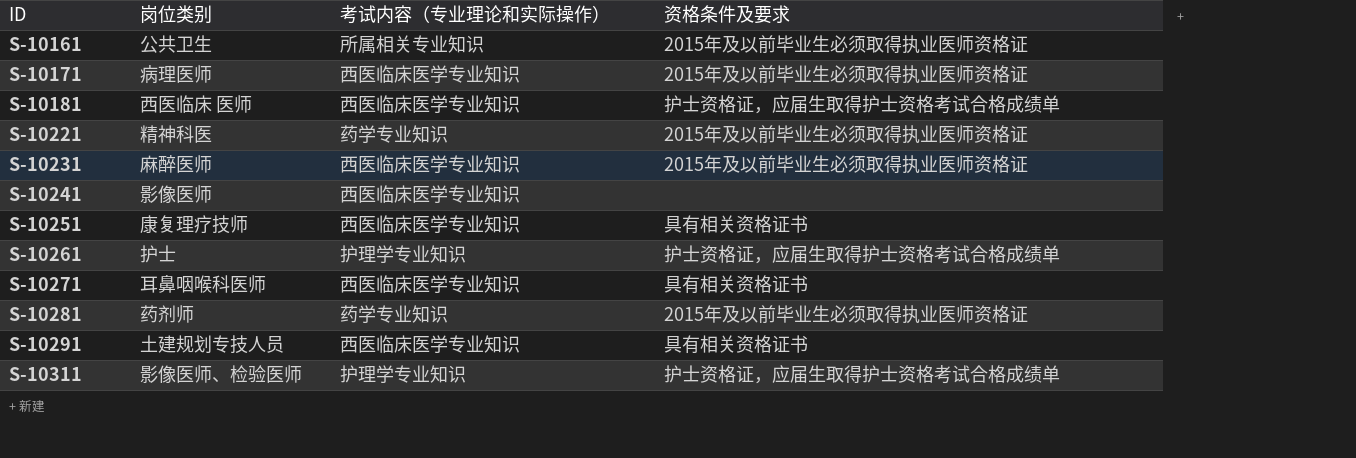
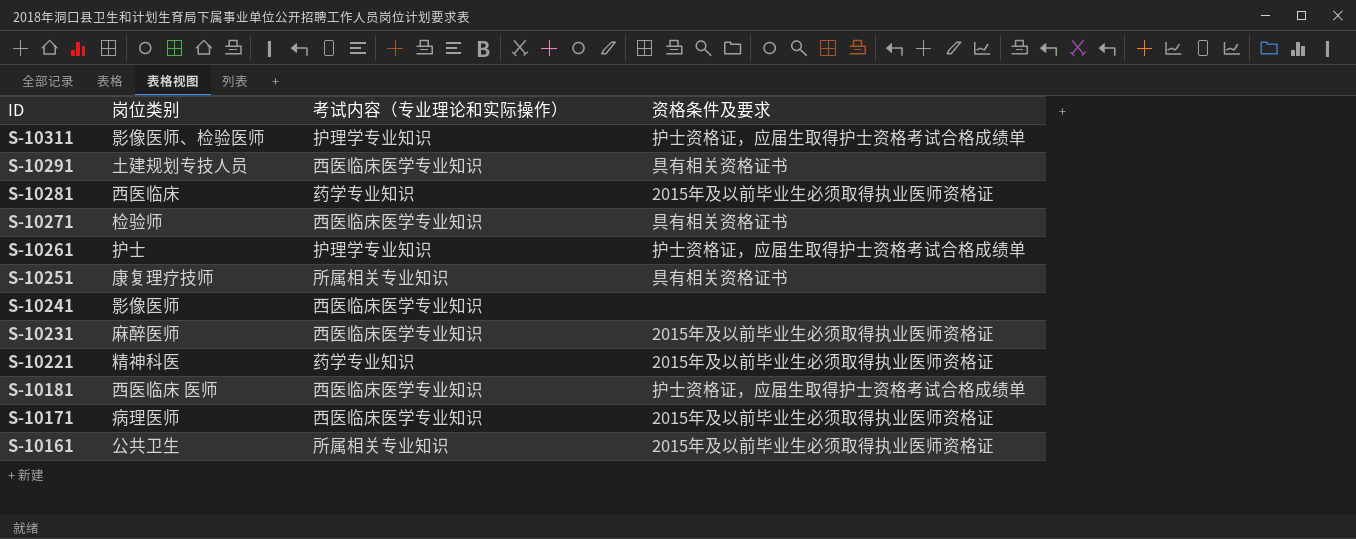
row order: ID ascending -> ID descending
S-10281 | 岗位类别: 药剂师 -> 西医临床
S-10271 | 岗位类别: 耳鼻咽喉科医师 -> 检验师
S-10251 | 考试内容（专业理论和实际操作）: 西医临床医学专业知识 -> 所属相关专业知识

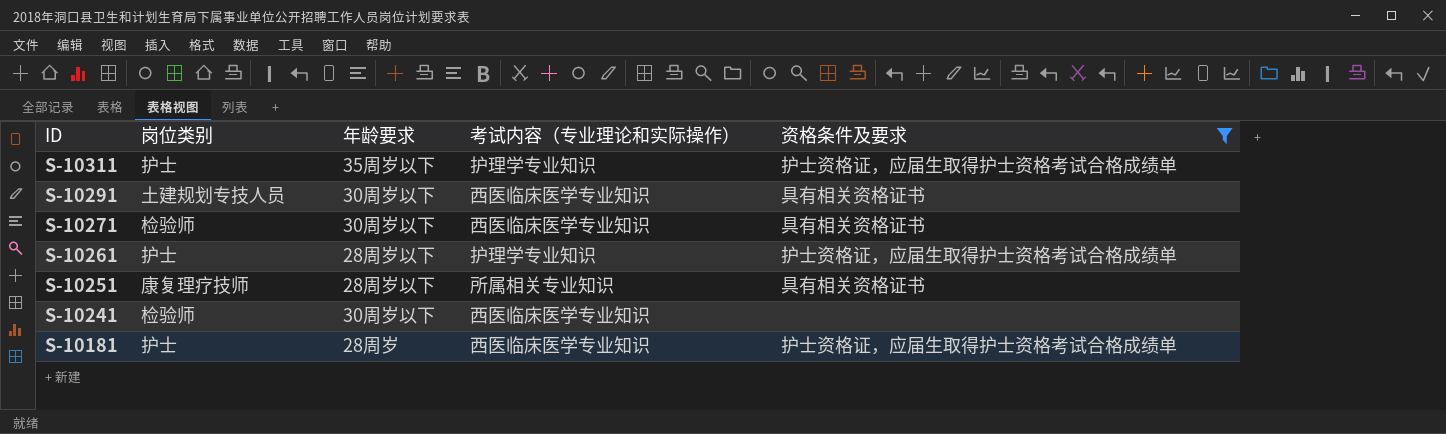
filter: none -> 资格条件及要求 != 2015年及以前毕业生必须取得执业医师资格证
column 年龄要求 | position: none -> 3
S-10311 | 岗位类别: 影像医师、检验医师 -> 护士
S-10241 | 岗位类别: 影像医师 -> 检验师
S-10181 | 岗位类别: 西医临床 医师 -> 护士

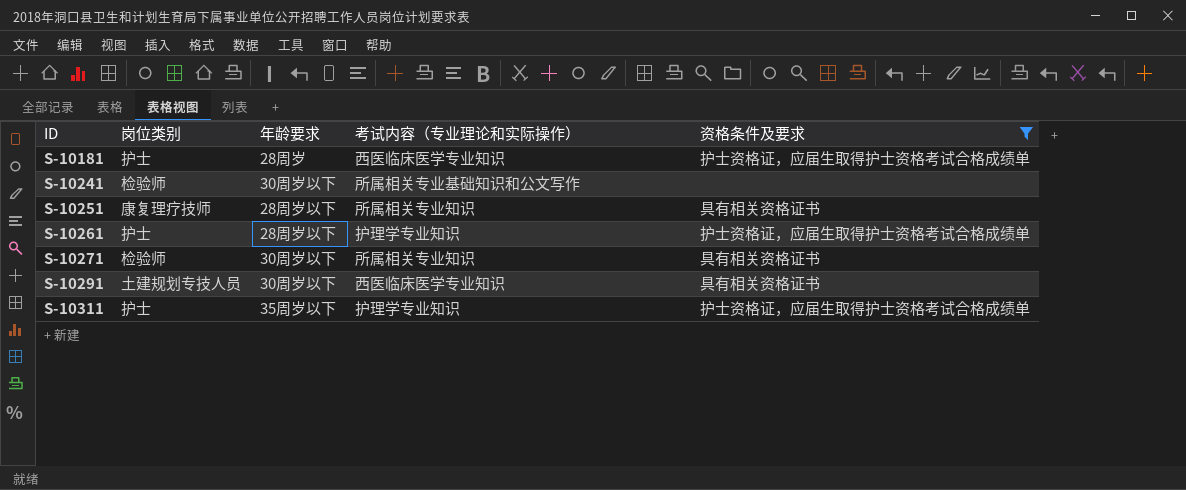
row order: ID descending -> ID ascending
S-10241 | 考试内容（专业理论和实际操作）: 西医临床医学专业知识 -> 所属相关专业基础知识和公文写作
S-10271 | 考试内容（专业理论和实际操作）: 西医临床医学专业知识 -> 所属相关专业知识

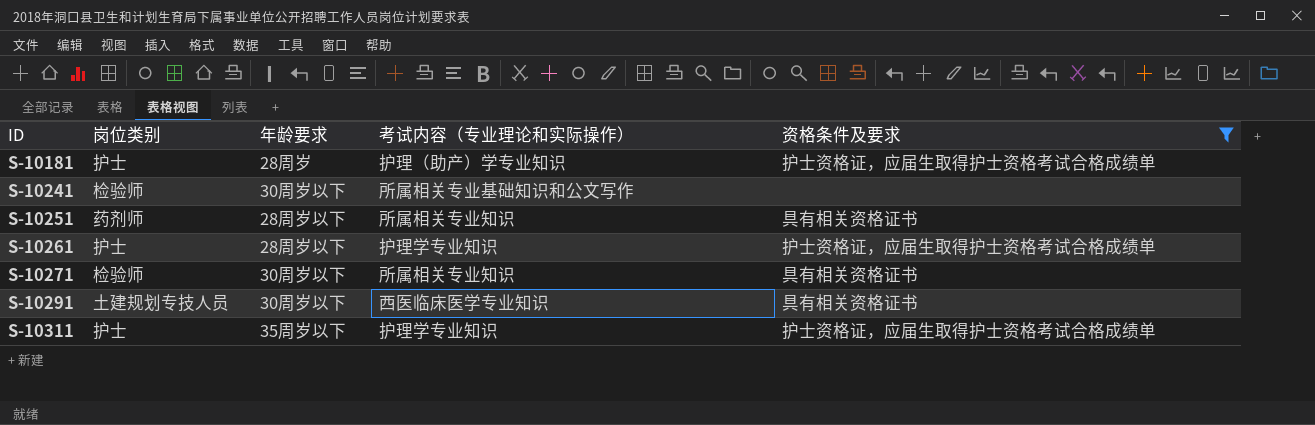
S-10181 | 考试内容（专业理论和实际操作）: 西医临床医学专业知识 -> 护理（助产）学专业知识
S-10251 | 岗位类别: 康复理疗技师 -> 药剂师

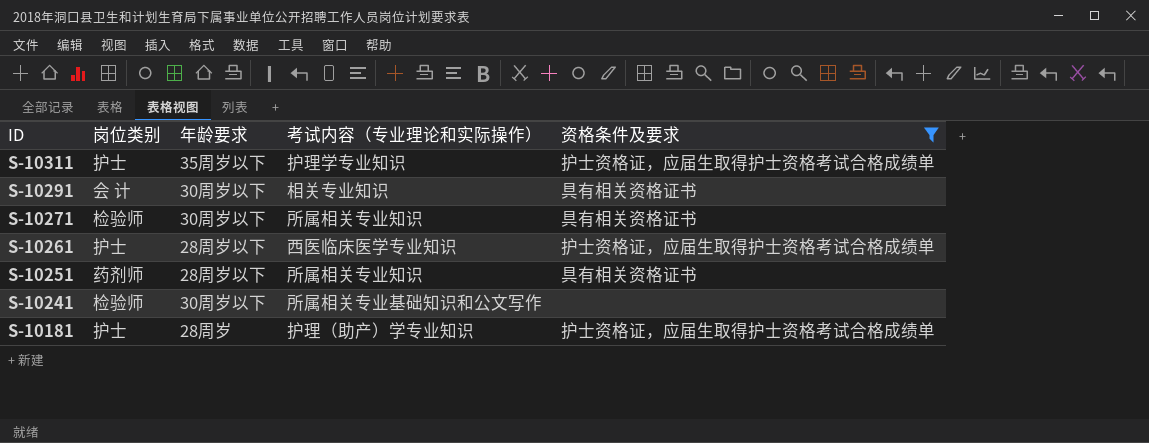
row order: ID ascending -> ID descending
S-10291 | 岗位类别: 土建规划专技人员 -> 会 计
S-10291 | 考试内容（专业理论和实际操作）: 西医临床医学专业知识 -> 相关专业知识
S-10261 | 考试内容（专业理论和实际操作）: 护理学专业知识 -> 西医临床医学专业知识

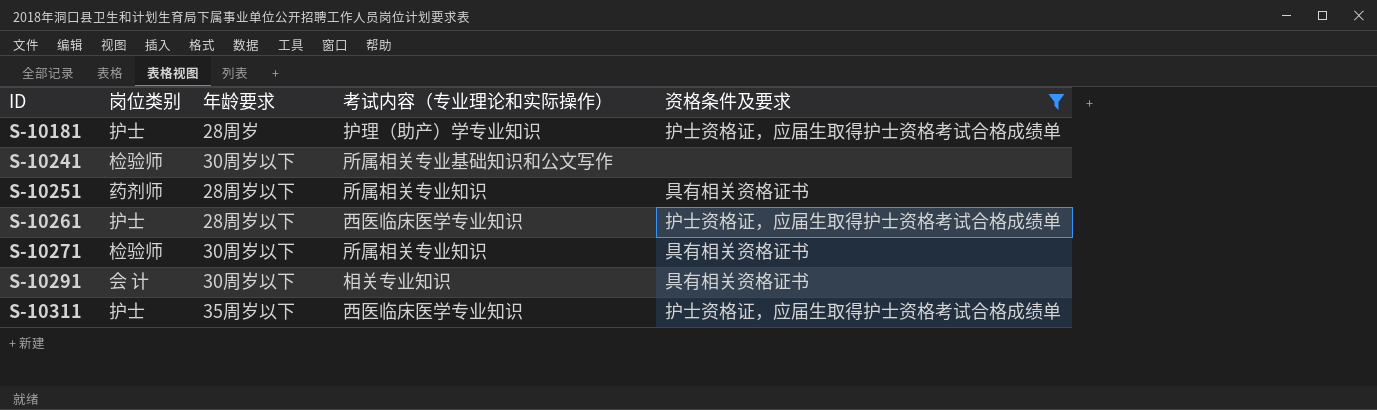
row order: ID descending -> ID ascending
S-10311 | 考试内容（专业理论和实际操作）: 护理学专业知识 -> 西医临床医学专业知识

